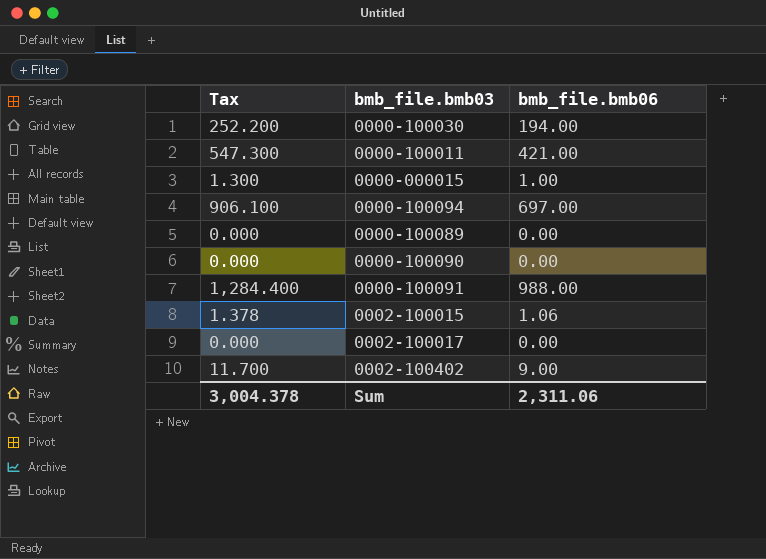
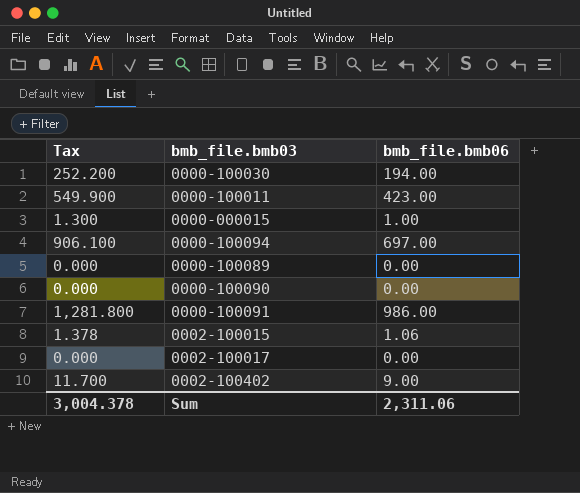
0000-100011 | Tax: 547.300 -> 549.900
0000-100011 | bmb_file.bmb06: 421.00 -> 423.00
0000-100091 | Tax: 1,284.400 -> 1,281.800
0000-100091 | bmb_file.bmb06: 988.00 -> 986.00

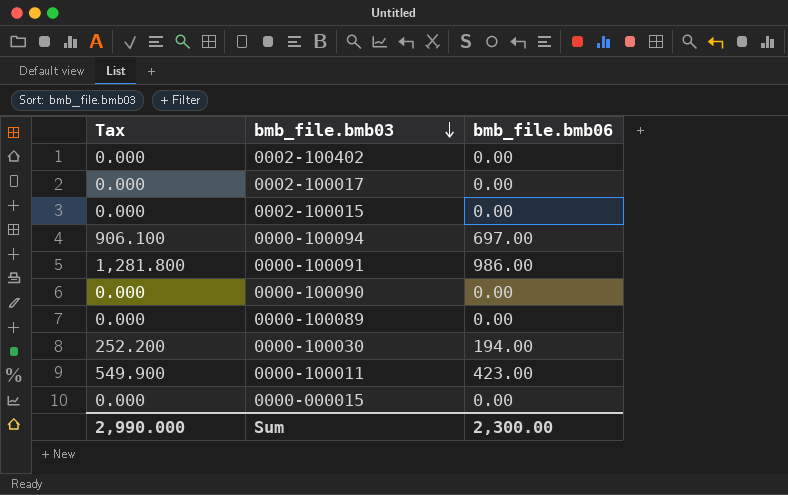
row order: none -> bmb_file.bmb03 descending
0002-100402 | Tax: 11.700 -> 0.000
0002-100402 | bmb_file.bmb06: 9.00 -> 0.00
0002-100015 | Tax: 1.378 -> 0.000
0002-100015 | bmb_file.bmb06: 1.06 -> 0.00
0000-000015 | Tax: 1.300 -> 0.000
0000-000015 | bmb_file.bmb06: 1.00 -> 0.00
Sum | Tax: 3,004.378 -> 2,990.000
Sum | bmb_file.bmb06: 2,311.06 -> 2,300.00

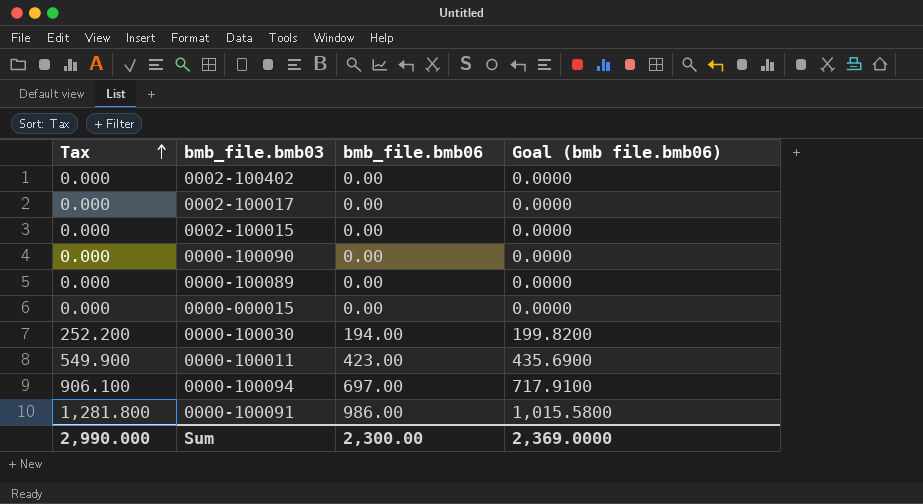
row order: bmb_file.bmb03 descending -> Tax ascending
column Goal (bmb file.bmb06) | formula: none -> [bmb_file.bmb06] * 1.03

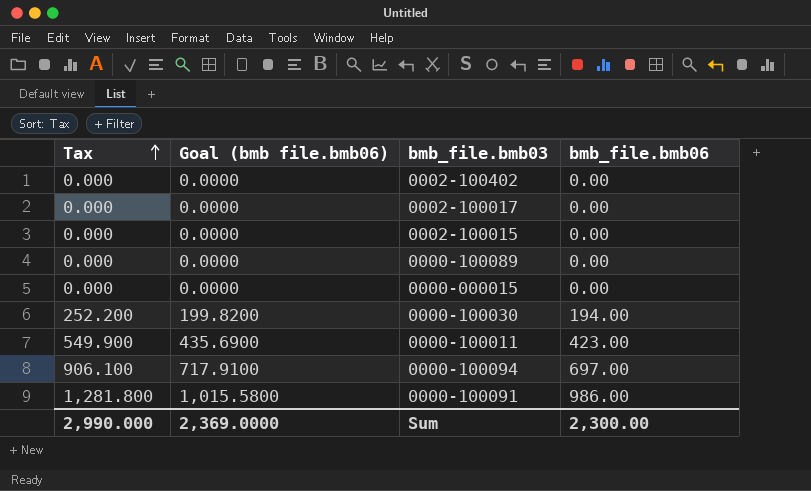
column Goal (bmb file.bmb06) | position: 4 -> 2
row 0000-100090: 0.000 | 0.00 | 0.0000 -> none

